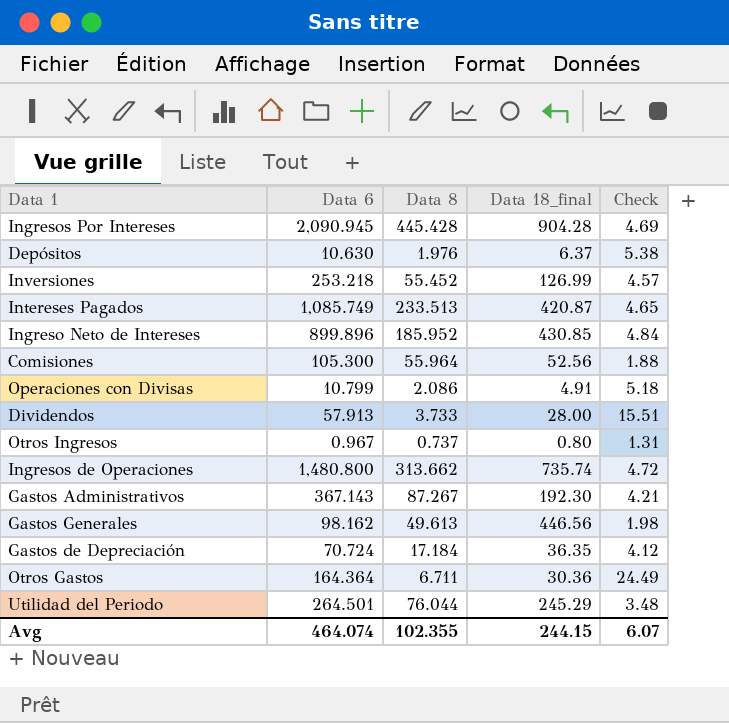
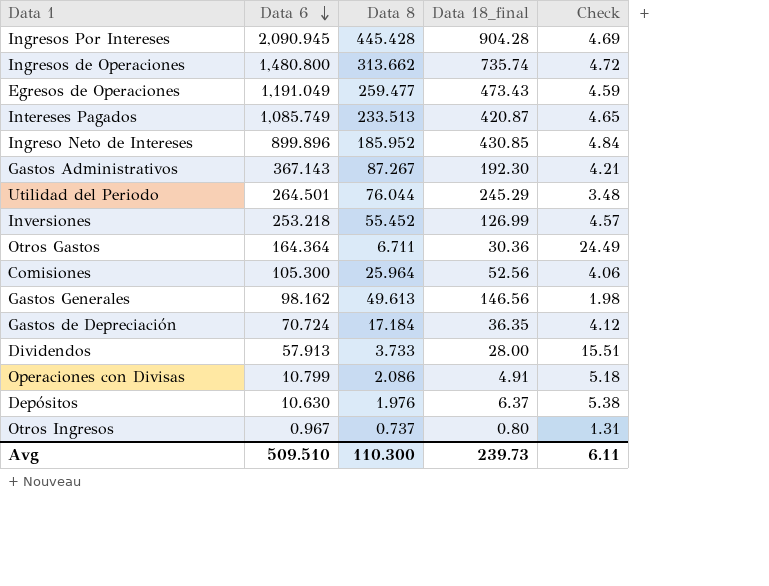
row order: none -> Data 6 descending
row Egresos de Operaciones: none -> 1,191.049 | 259.477 | 473.43 | 4.59
Comisiones | Data 8: 55.964 -> 25.964
Comisiones | Check: 1.88 -> 4.06
Gastos Generales | Data 18_final: 446.56 -> 146.56
Avg | Data 6: 464.074 -> 509.510
Avg | Data 8: 102.355 -> 110.300
Avg | Data 18_final: 244.15 -> 239.73
Avg | Check: 6.07 -> 6.11

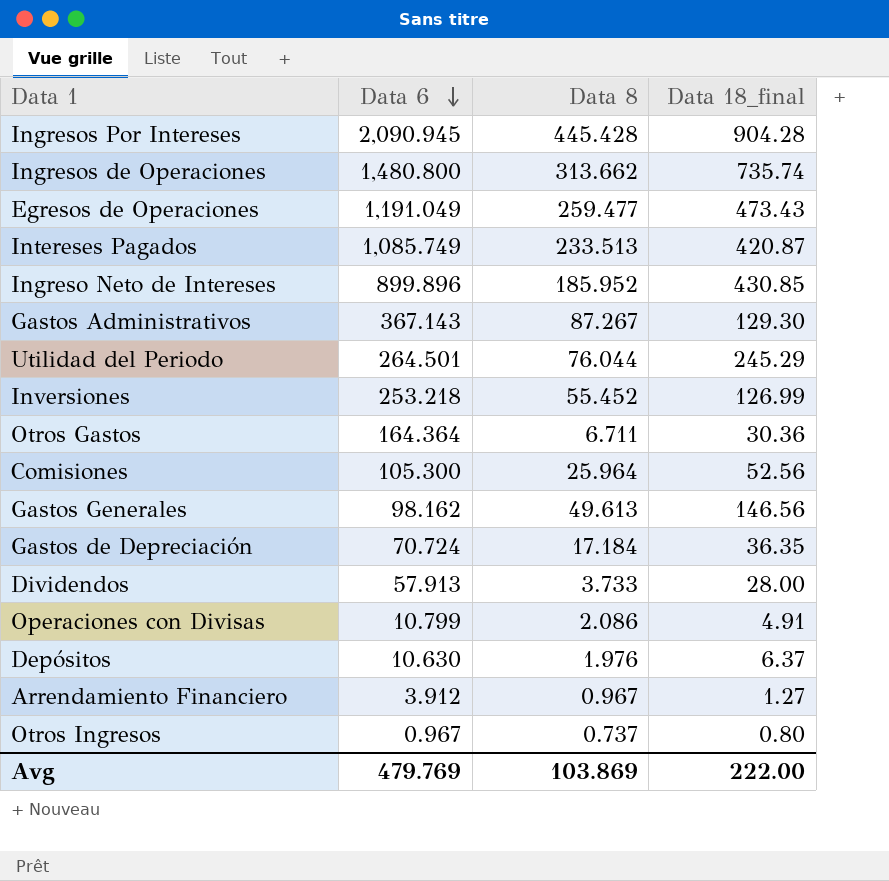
column Check | formula: [Data 6] / [Data 8] -> none
Gastos Administrativos | Data 18_final: 192.30 -> 129.30
row Arrendamiento Financiero: none -> 3.912 | 0.967 | 1.27
Avg | Data 6: 509.510 -> 479.769
Avg | Data 8: 110.300 -> 103.869
Avg | Data 18_final: 239.73 -> 222.00

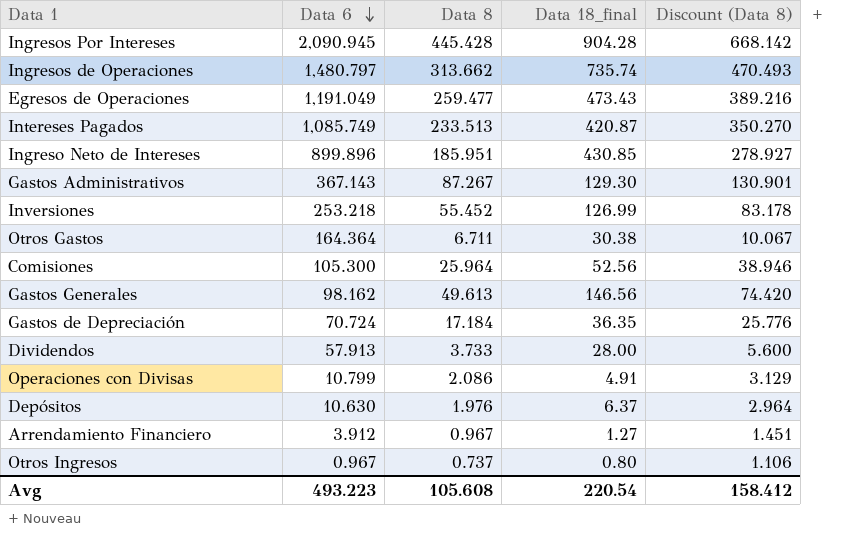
column Discount (Data 8) | formula: none -> [Data 8] * 1.5
row Utilidad del Periodo: 264.501 | 76.044 | 245.29 -> none
Ingresos de Operaciones | Data 6: 1,480.800 -> 1,480.797
Ingreso Neto de Intereses | Data 8: 185.952 -> 185.951
Otros Gastos | Data 18_final: 30.36 -> 30.38
Avg | Data 6: 479.769 -> 493.223
Avg | Data 8: 103.869 -> 105.608
Avg | Data 18_final: 222.00 -> 220.54

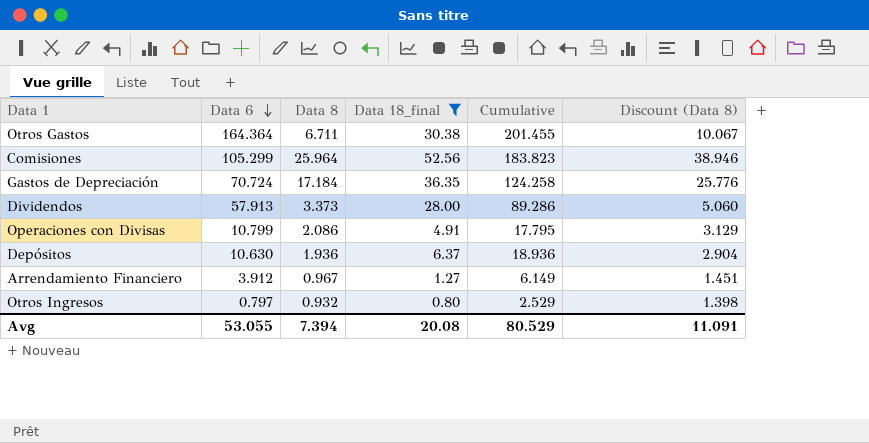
filter: none -> Data 18_final <= 52.56
column Cumulative | formula: none -> [Data 6] + [Data 8] + [Data 18_final]
Comisiones | Data 6: 105.300 -> 105.299
Dividendos | Data 8: 3.733 -> 3.373
Dividendos | Discount (Data 8): 5.600 -> 5.060
Depósitos | Data 8: 1.976 -> 1.936
Depósitos | Discount (Data 8): 2.964 -> 2.904
Otros Ingresos | Data 6: 0.967 -> 0.797
Otros Ingresos | Data 8: 0.737 -> 0.932
Otros Ingresos | Discount (Data 8): 1.106 -> 1.398
Avg | Data 6: 493.223 -> 53.055
Avg | Data 8: 105.608 -> 7.394
Avg | Data 18_final: 220.54 -> 20.08
Avg | Discount (Data 8): 158.412 -> 11.091

